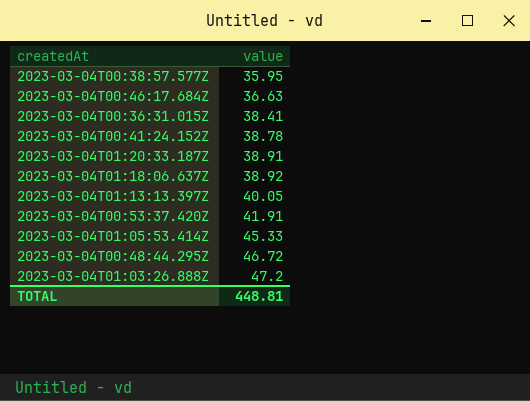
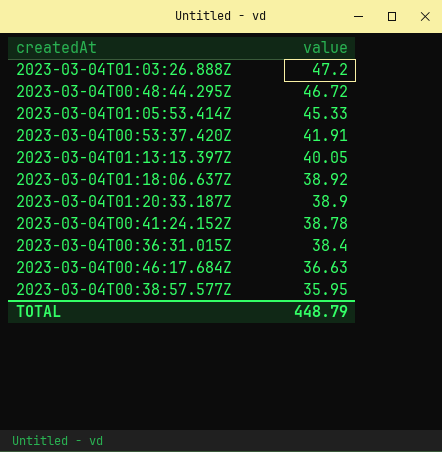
row order: value ascending -> value descending
2023-03-04T01:20:33.187Z | value: 38.91 -> 38.9
2023-03-04T00:36:31.015Z | value: 38.41 -> 38.4
TOTAL | value: 448.81 -> 448.79

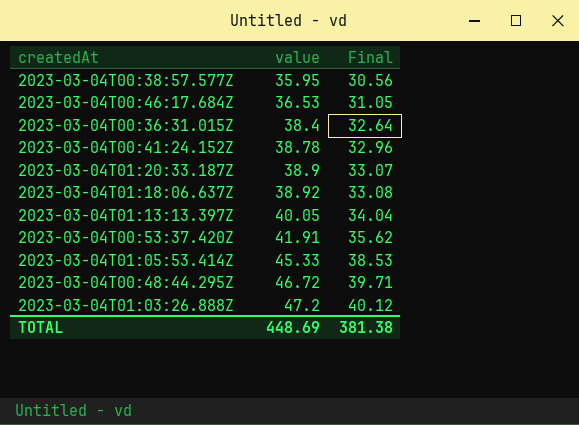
row order: value descending -> value ascending
column Final | formula: none -> [value] * 0.85
2023-03-04T00:46:17.684Z | value: 36.63 -> 36.53
TOTAL | value: 448.79 -> 448.69

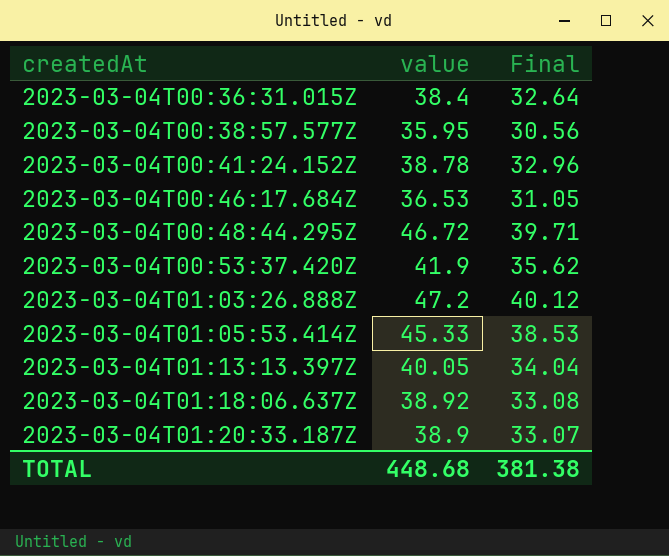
row order: value ascending -> createdAt ascending
2023-03-04T00:53:37.420Z | value: 41.91 -> 41.9
TOTAL | value: 448.69 -> 448.68

